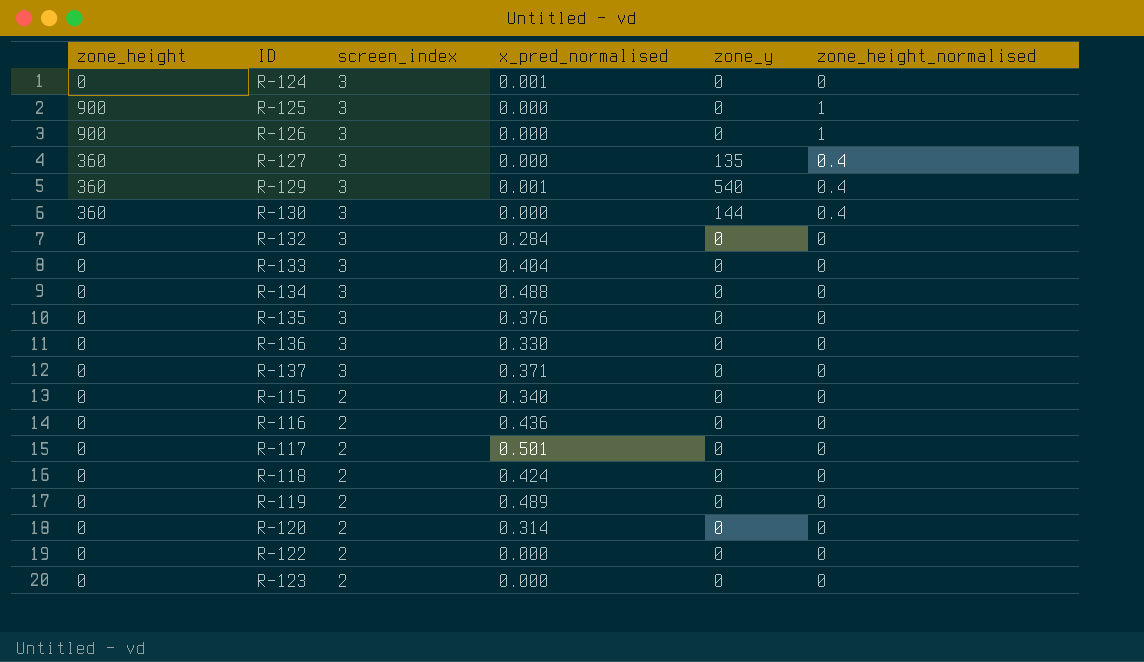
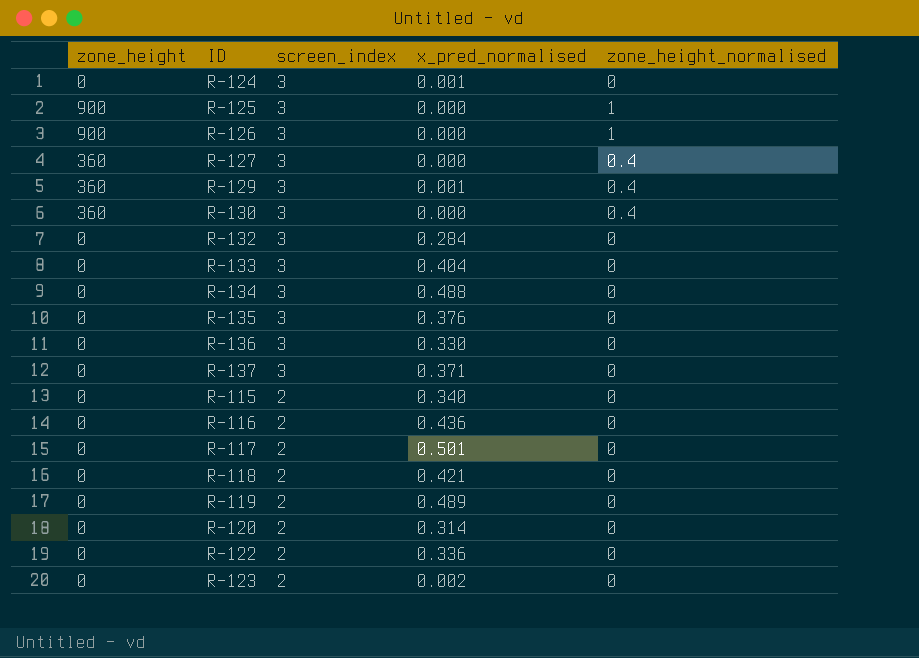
column zone_y | position: 5 -> none
R-118 | x_pred_normalised: 0.424 -> 0.421
R-122 | x_pred_normalised: 0.000 -> 0.336
R-123 | x_pred_normalised: 0.000 -> 0.002

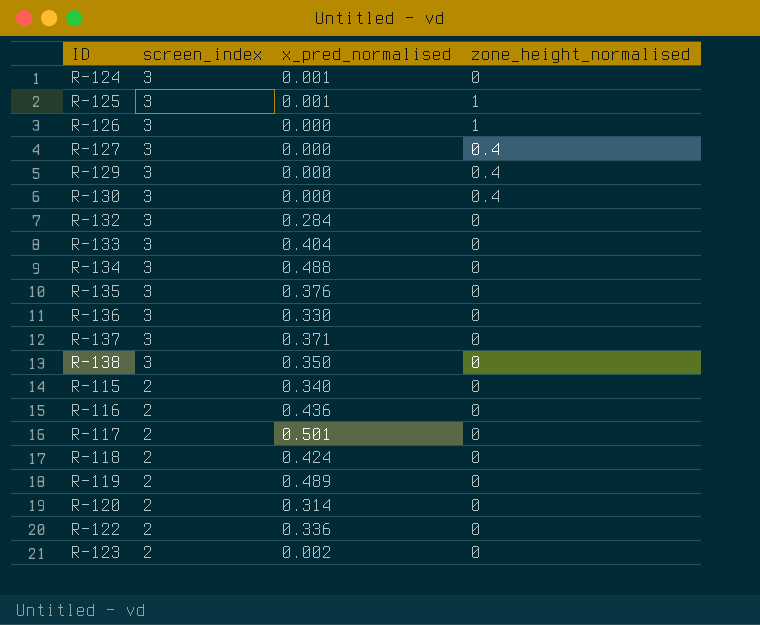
column zone_height | position: 1 -> none
R-125 | x_pred_normalised: 0.000 -> 0.001
R-129 | x_pred_normalised: 0.001 -> 0.000
row R-138: none -> 3 | 0.350 | 0
R-118 | x_pred_normalised: 0.421 -> 0.424

